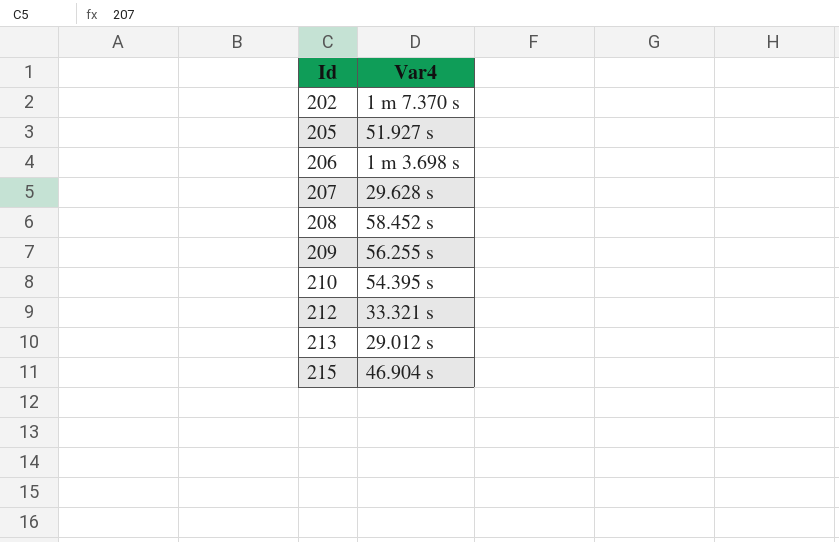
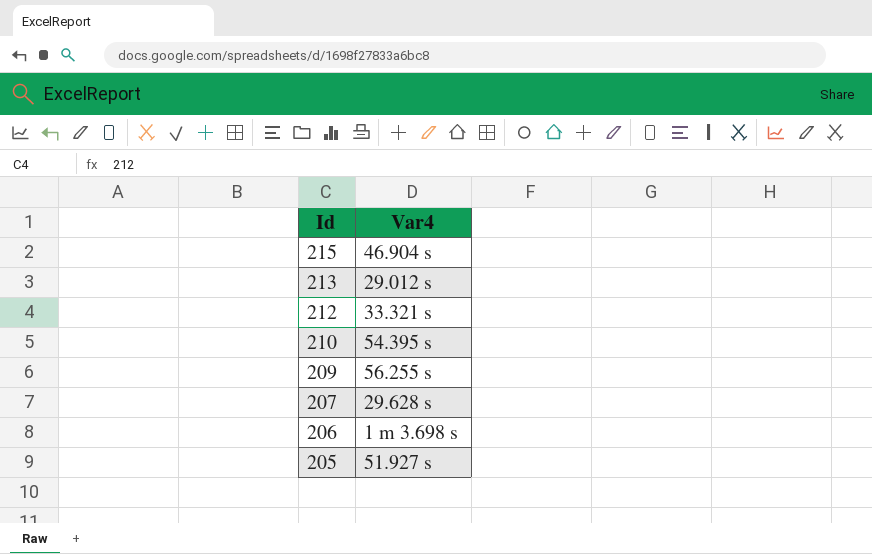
row order: Id ascending -> Id descending
row 202: 1 m 7.370 s -> none
row 208: 58.452 s -> none

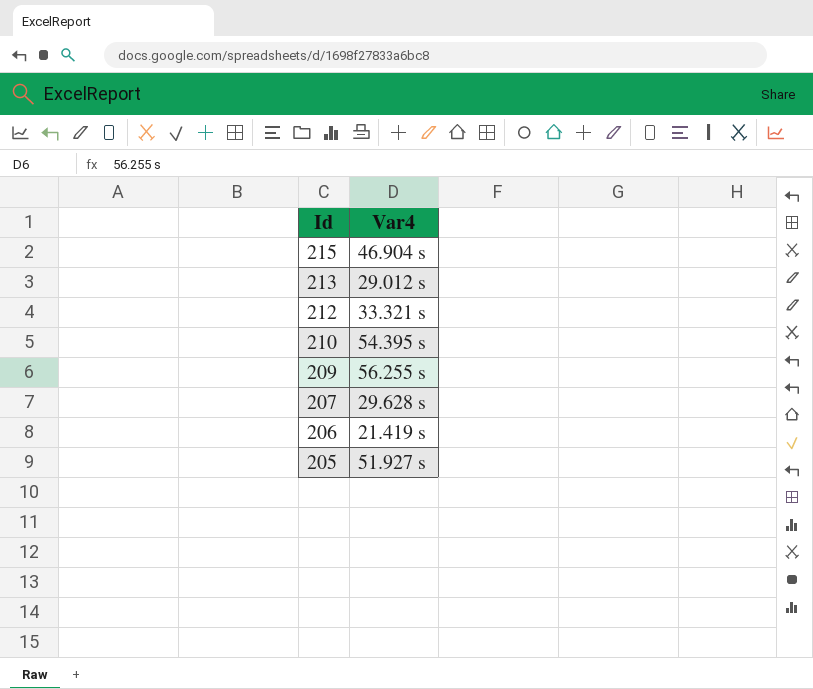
206 | Var4: 1 m 3.698 s -> 21.419 s

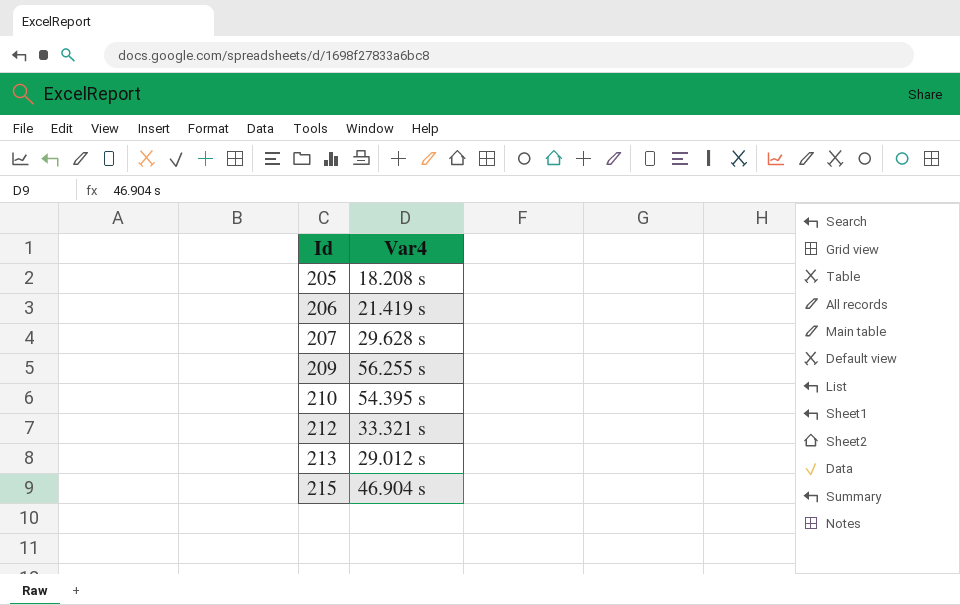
row order: Id descending -> Id ascending
205 | Var4: 51.927 s -> 18.208 s

